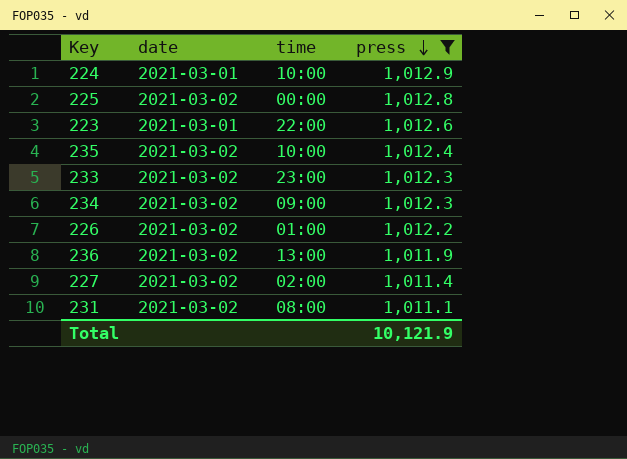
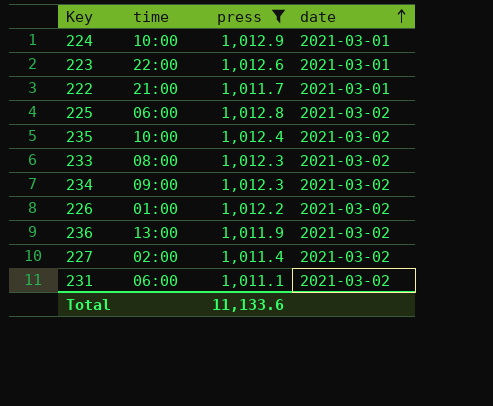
row order: press descending -> date ascending
column date | position: 2 -> 4
row 222: none -> 21:00 | 1,011.7 | 2021-03-01
225 | time: 00:00 -> 06:00
233 | time: 23:00 -> 08:00
231 | time: 08:00 -> 06:00
Total | press: 10,121.9 -> 11,133.6

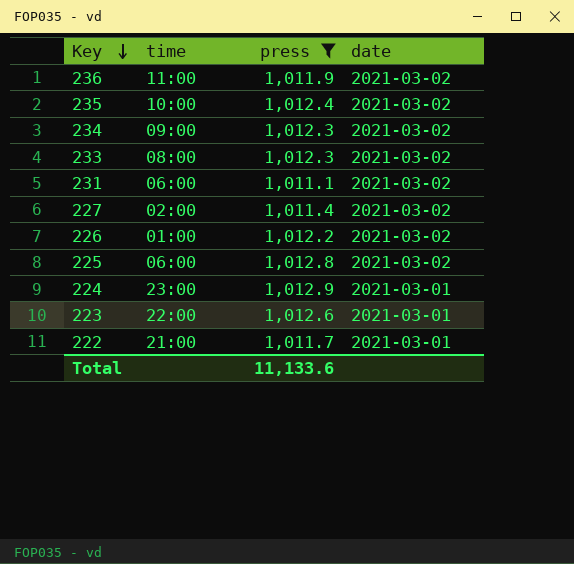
row order: date ascending -> Key descending
236 | time: 13:00 -> 11:00
224 | time: 10:00 -> 23:00

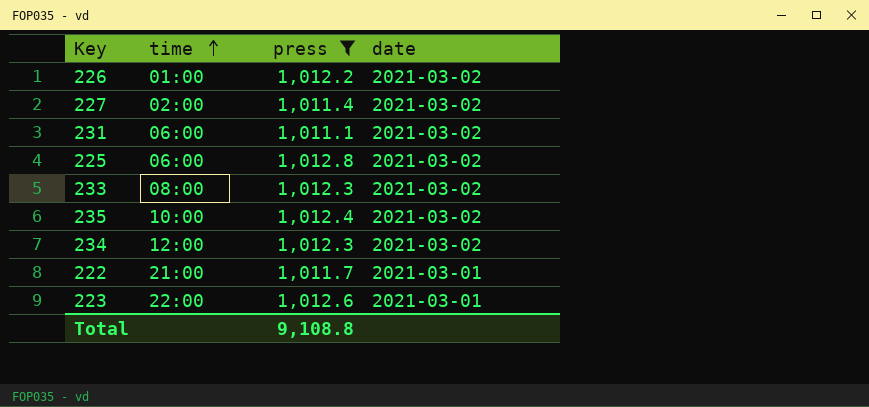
row order: Key descending -> time ascending
row 236: 11:00 | 1,011.9 | 2021-03-02 -> none
row 224: 23:00 | 1,012.9 | 2021-03-01 -> none
234 | time: 09:00 -> 12:00
Total | press: 11,133.6 -> 9,108.8

